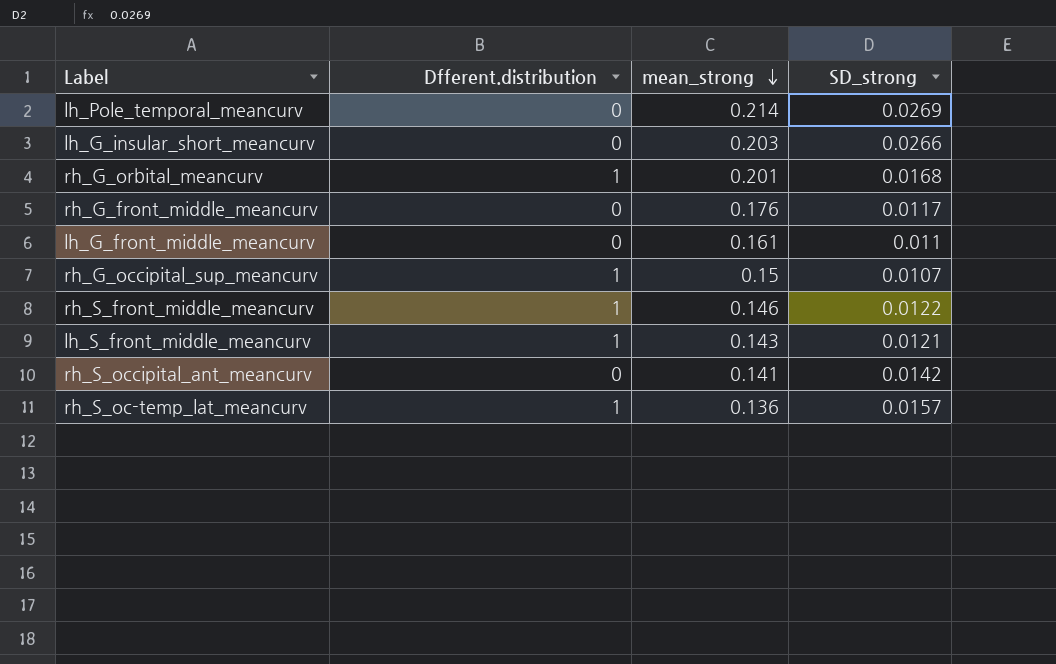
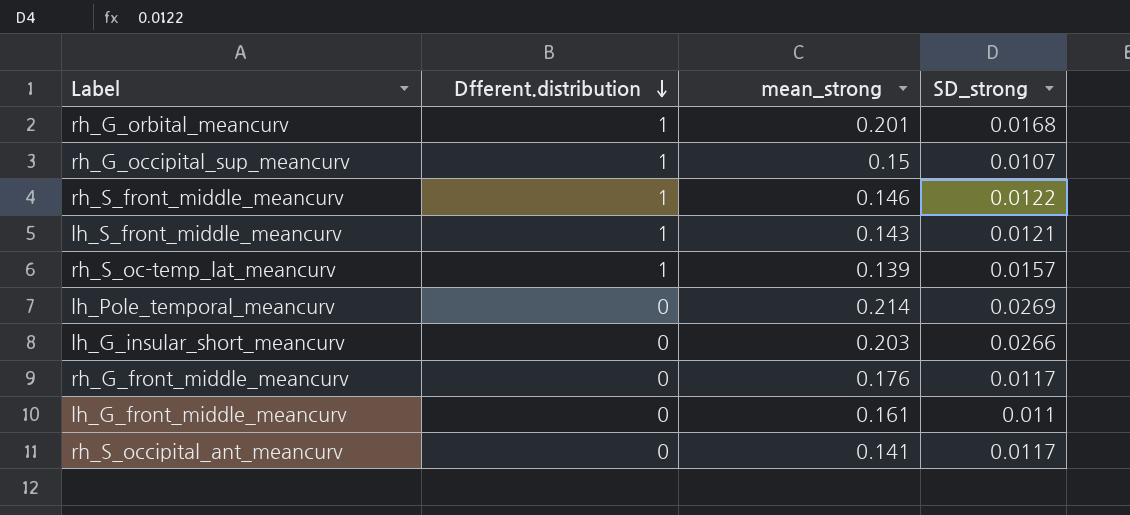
row order: mean_strong descending -> Dfferent.distribution descending
rh_S_oc-temp_lat_meancurv | mean_strong: 0.136 -> 0.139
rh_S_occipital_ant_meancurv | SD_strong: 0.0142 -> 0.0117

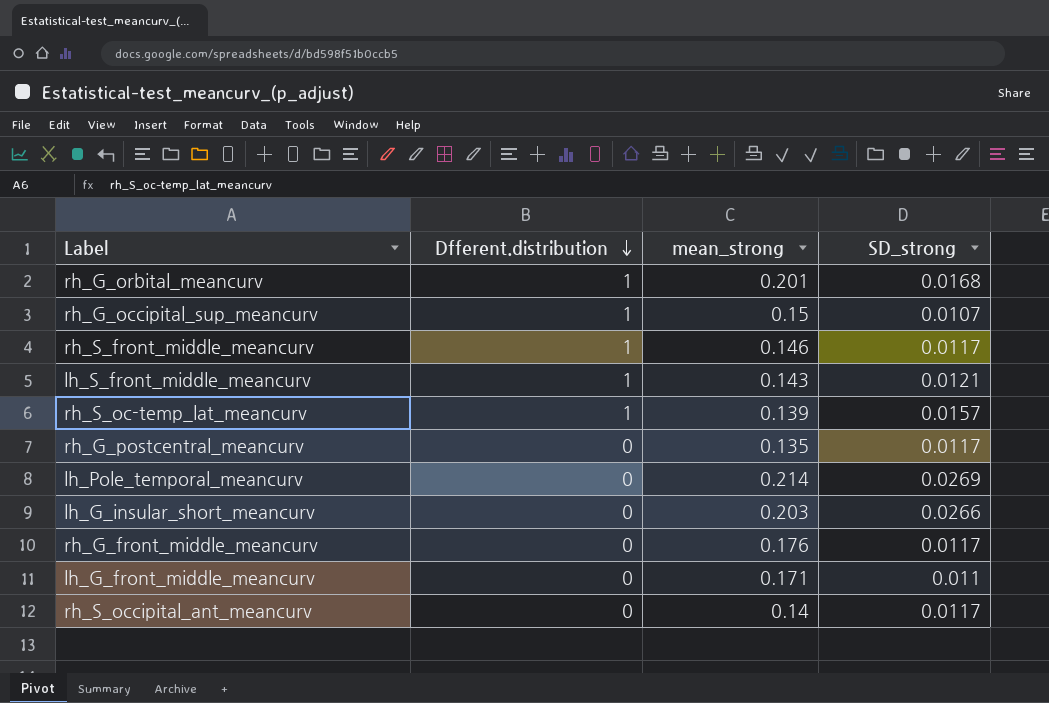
rh_S_front_middle_meancurv | SD_strong: 0.0122 -> 0.0117
row rh_G_postcentral_meancurv: none -> 0 | 0.135 | 0.0117
lh_G_front_middle_meancurv | mean_strong: 0.161 -> 0.171
rh_S_occipital_ant_meancurv | mean_strong: 0.141 -> 0.14

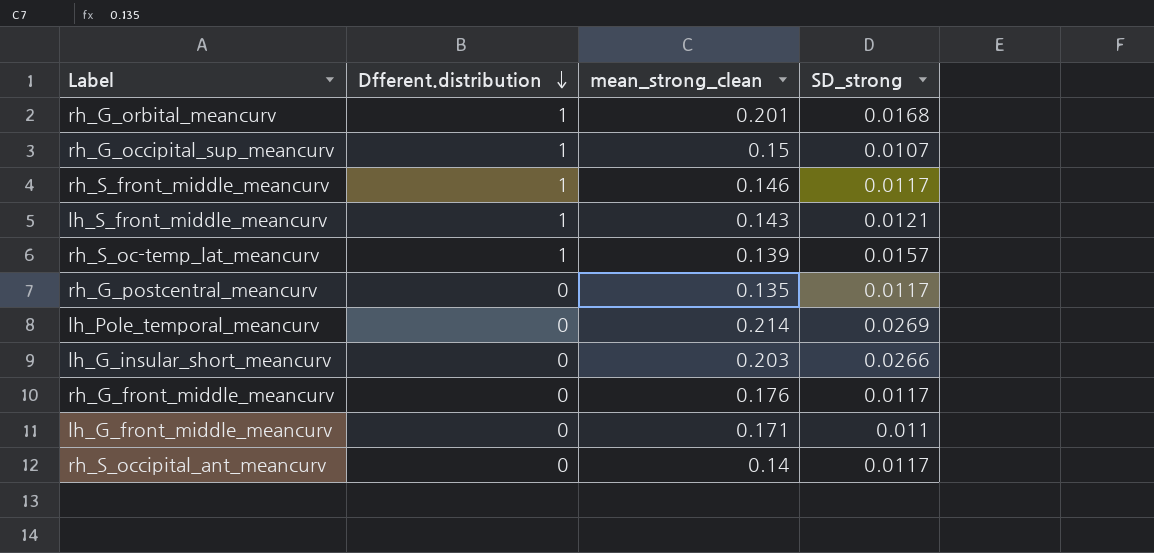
column name: mean_strong -> mean_strong_clean

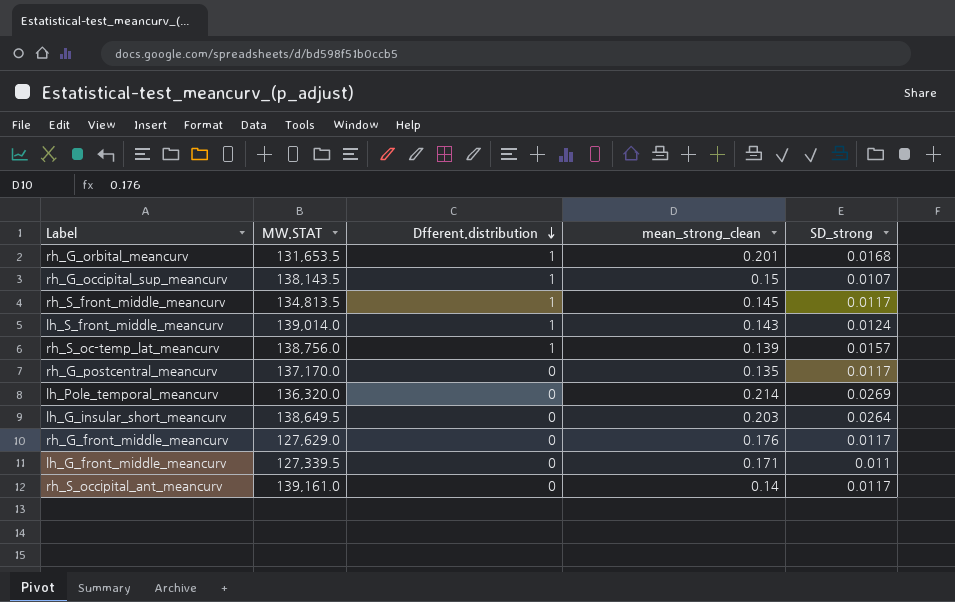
column MW.STAT | position: none -> 2
rh_S_front_middle_meancurv | mean_strong_clean: 0.146 -> 0.145
lh_S_front_middle_meancurv | SD_strong: 0.0121 -> 0.0124
lh_G_insular_short_meancurv | SD_strong: 0.0266 -> 0.0264

